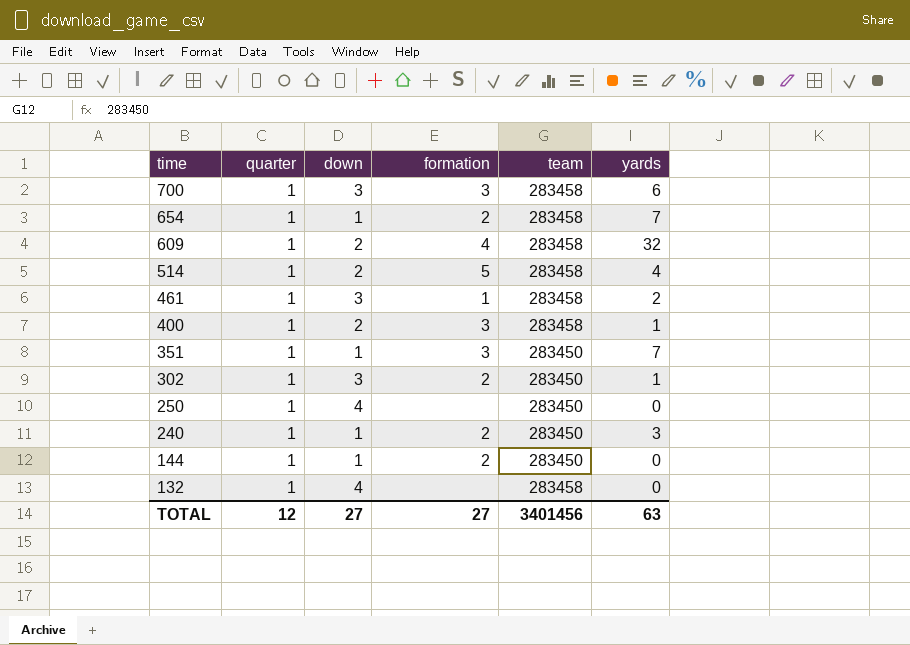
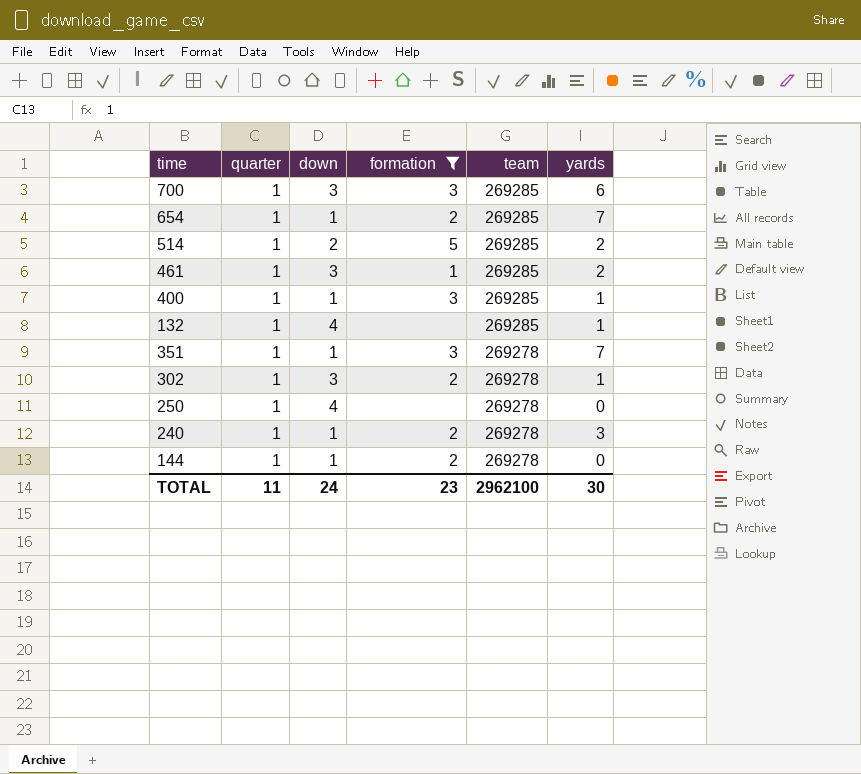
filter: none -> formation != 4
row order: time descending -> team descending
700 | team: 283458 -> 269285
654 | team: 283458 -> 269285
514 | team: 283458 -> 269285
514 | yards: 4 -> 2
461 | team: 283458 -> 269285
400 | down: 2 -> 1
400 | team: 283458 -> 269285
132 | team: 283458 -> 269285
132 | yards: 0 -> 1
351 | team: 283450 -> 269278
302 | team: 283450 -> 269278
250 | team: 283450 -> 269278
240 | team: 283450 -> 269278
144 | team: 283450 -> 269278
TOTAL | quarter: 12 -> 11
TOTAL | down: 27 -> 24
TOTAL | formation: 27 -> 23
TOTAL | team: 3401456 -> 2962100
TOTAL | yards: 63 -> 30

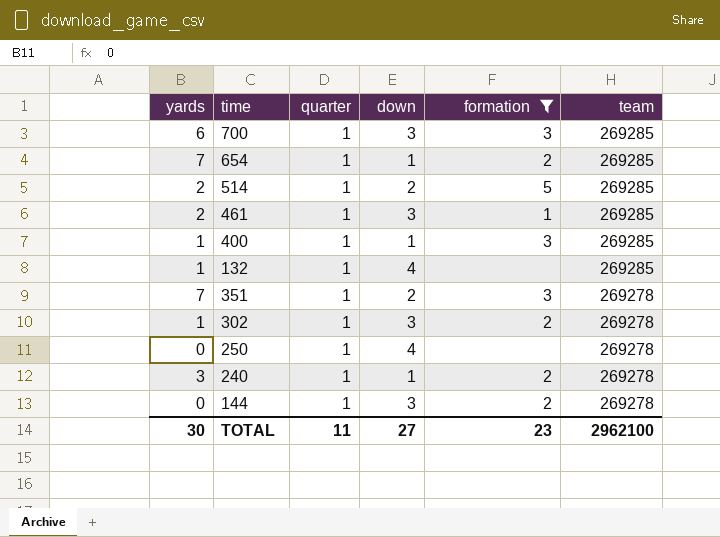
column yards | position: 6 -> 1
351 | down: 1 -> 2
144 | down: 1 -> 3
TOTAL | down: 24 -> 27

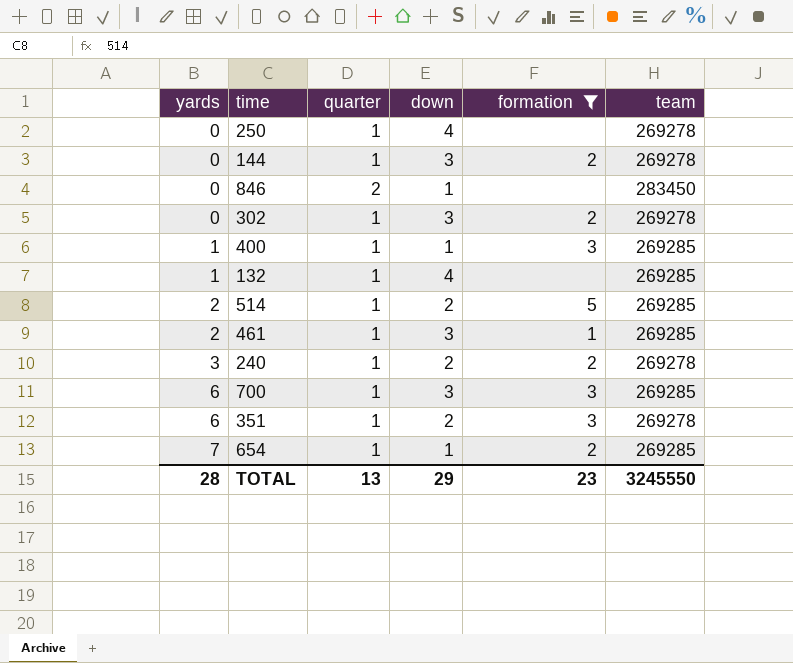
row order: team descending -> yards ascending
row 846: none -> 0 | 2 | 1 | none | 283450
302 | yards: 1 -> 0
240 | down: 1 -> 2
351 | yards: 7 -> 6
TOTAL | yards: 30 -> 28
TOTAL | quarter: 11 -> 13
TOTAL | down: 27 -> 29
TOTAL | team: 2962100 -> 3245550

